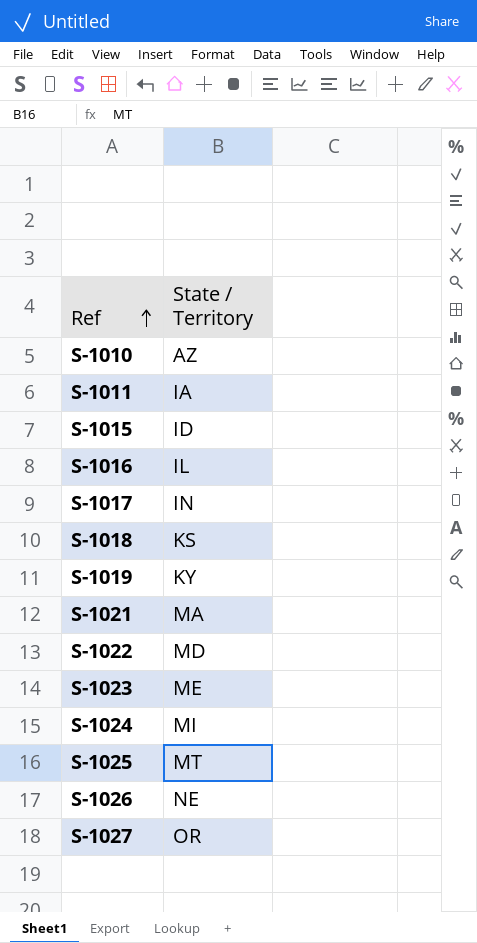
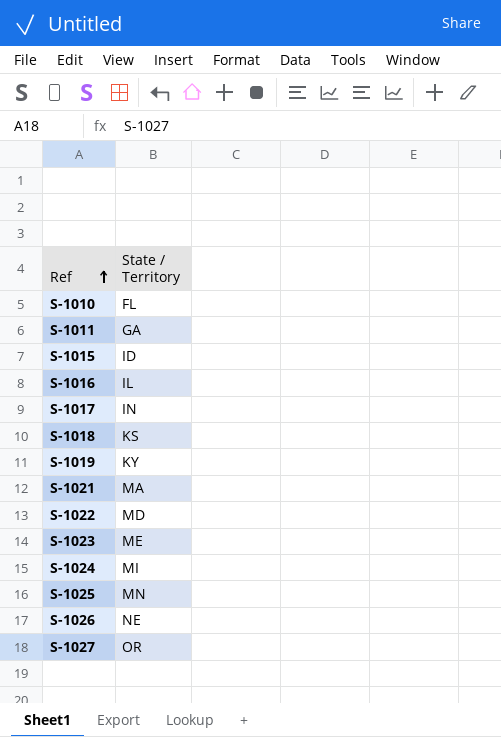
S-1010 | State / Territory: AZ -> FL
S-1011 | State / Territory: IA -> GA
S-1025 | State / Territory: MT -> MN

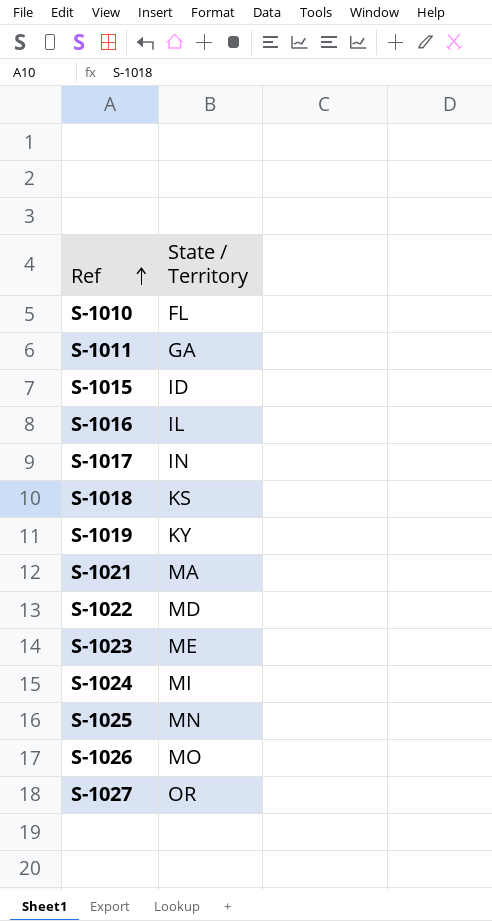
S-1026 | State / Territory: NE -> MO

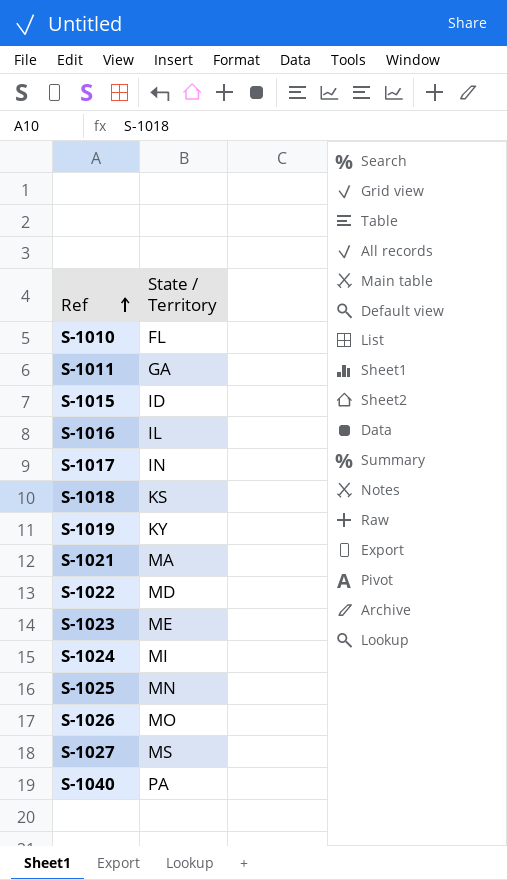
S-1027 | State / Territory: OR -> MS
row S-1040: none -> PA

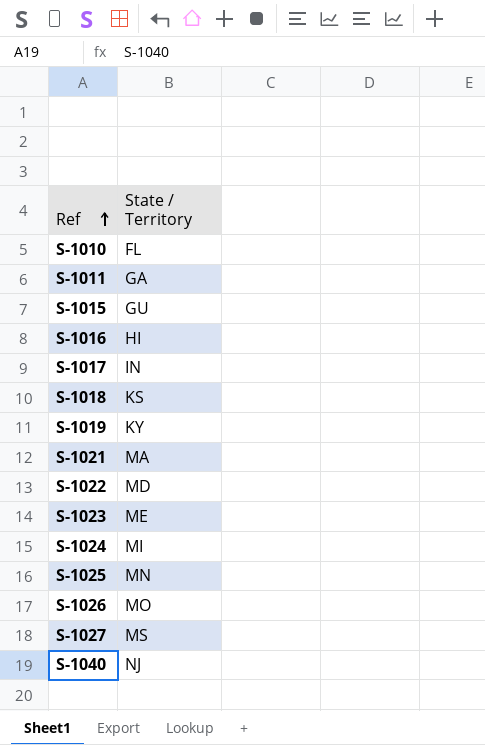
S-1015 | State / Territory: ID -> GU
S-1016 | State / Territory: IL -> HI
S-1040 | State / Territory: PA -> NJ

